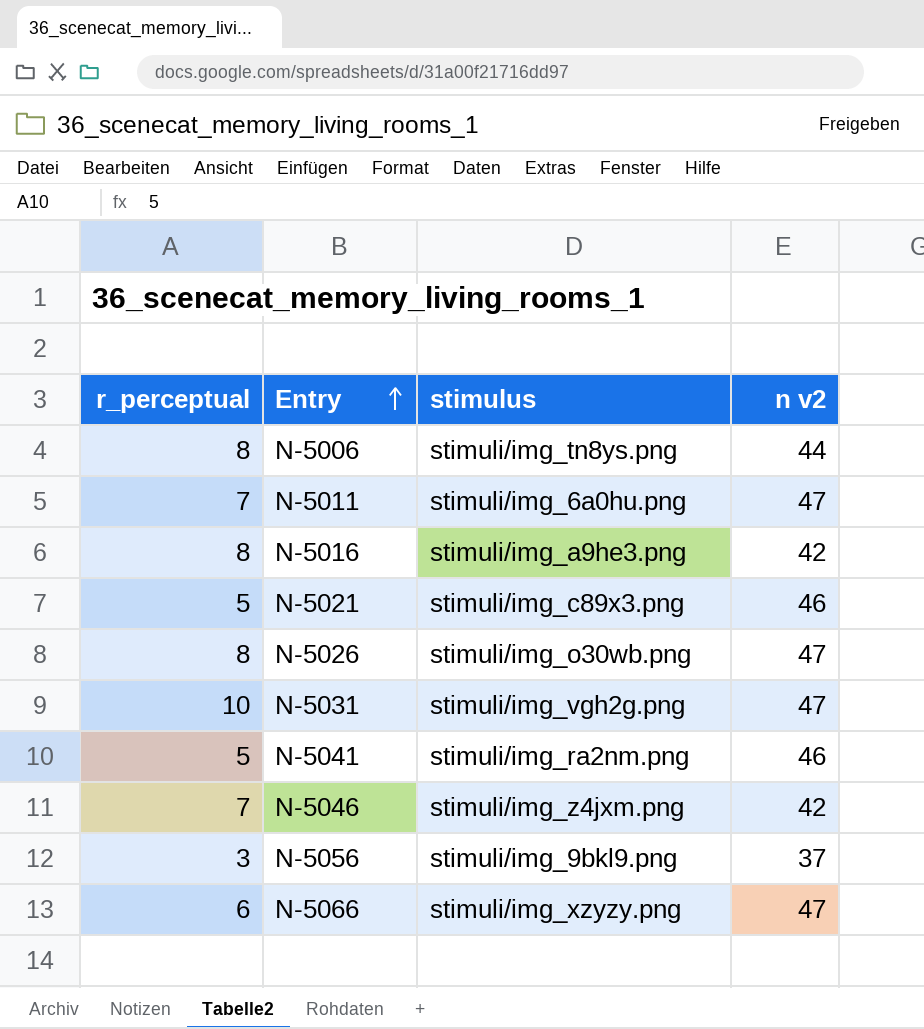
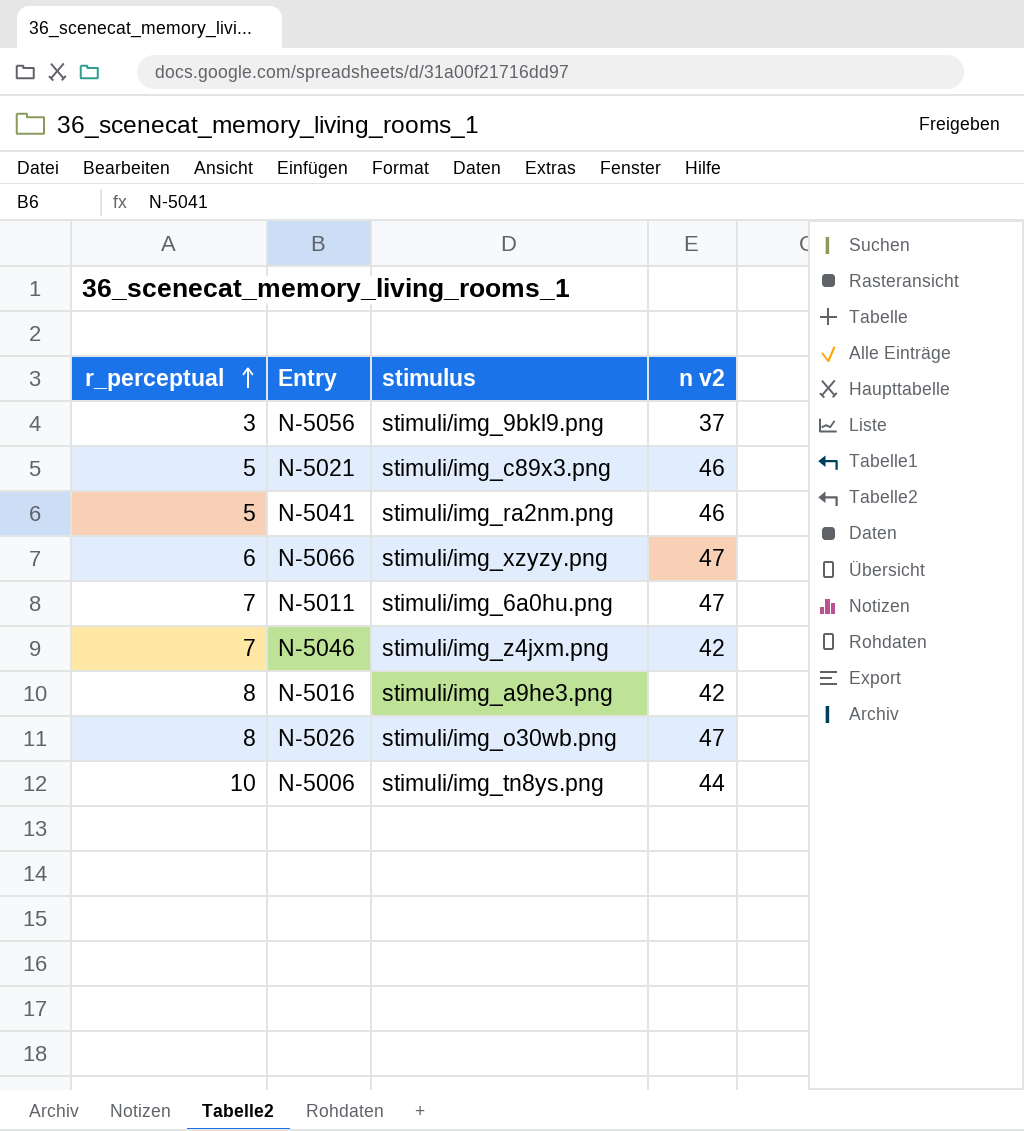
row order: Entry ascending -> r_perceptual ascending
row N-5031: 10 | stimuli/img_vgh2g.png | 47 -> none
N-5006 | r_perceptual: 8 -> 10

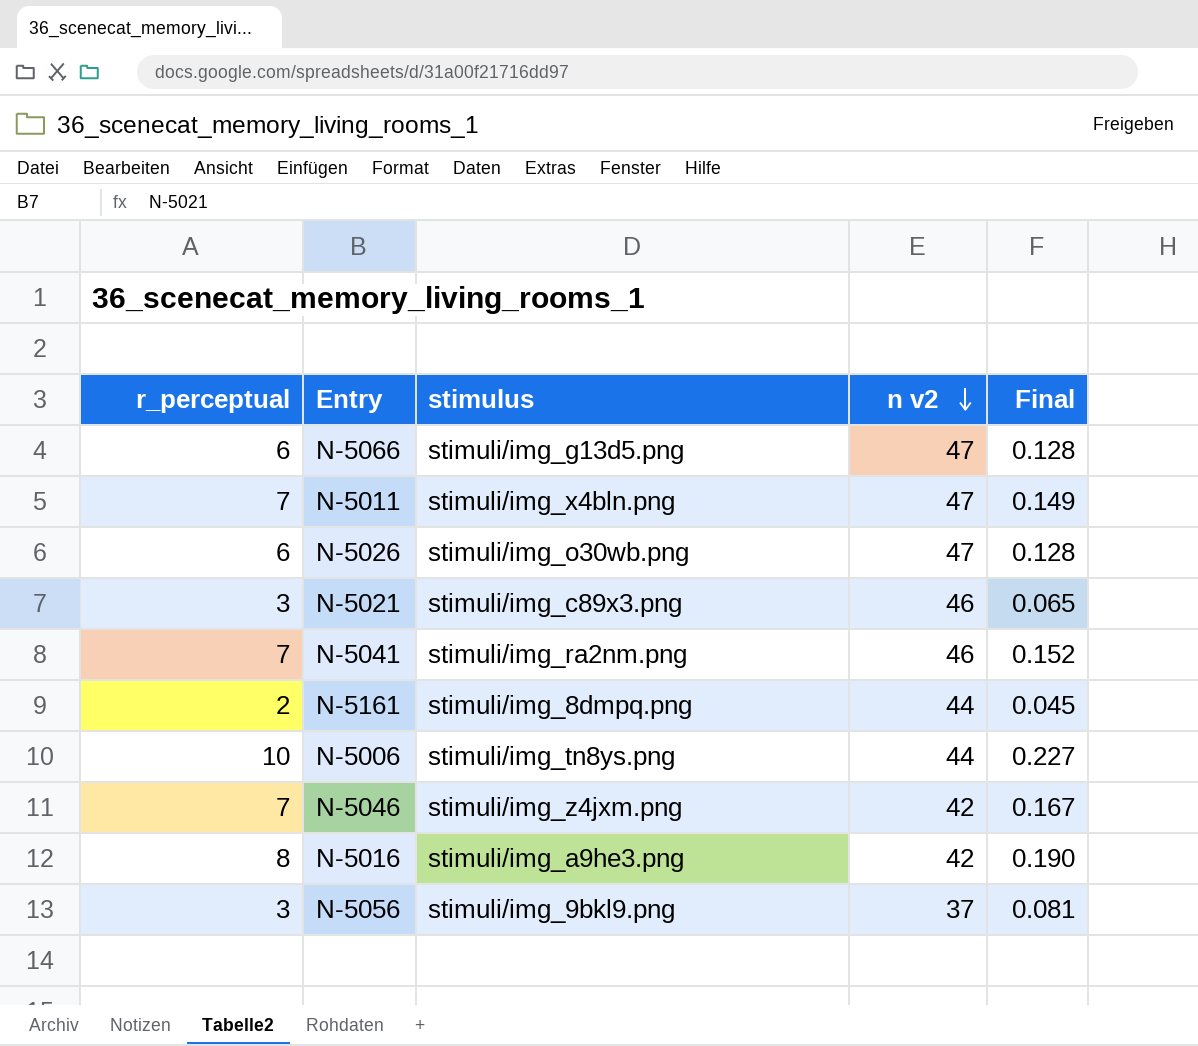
row order: r_perceptual ascending -> n v2 descending
column Final | formula: none -> [r_perceptual] / [n v2]
N-5066 | stimulus: stimuli/img_xzyzy.png -> stimuli/img_g13d5.png
N-5011 | stimulus: stimuli/img_6a0hu.png -> stimuli/img_x4bln.png
N-5026 | r_perceptual: 8 -> 6
N-5021 | r_perceptual: 5 -> 3
N-5041 | r_perceptual: 5 -> 7
row N-5161: none -> 2 | stimuli/img_8dmpq.png | 44 | 0.045

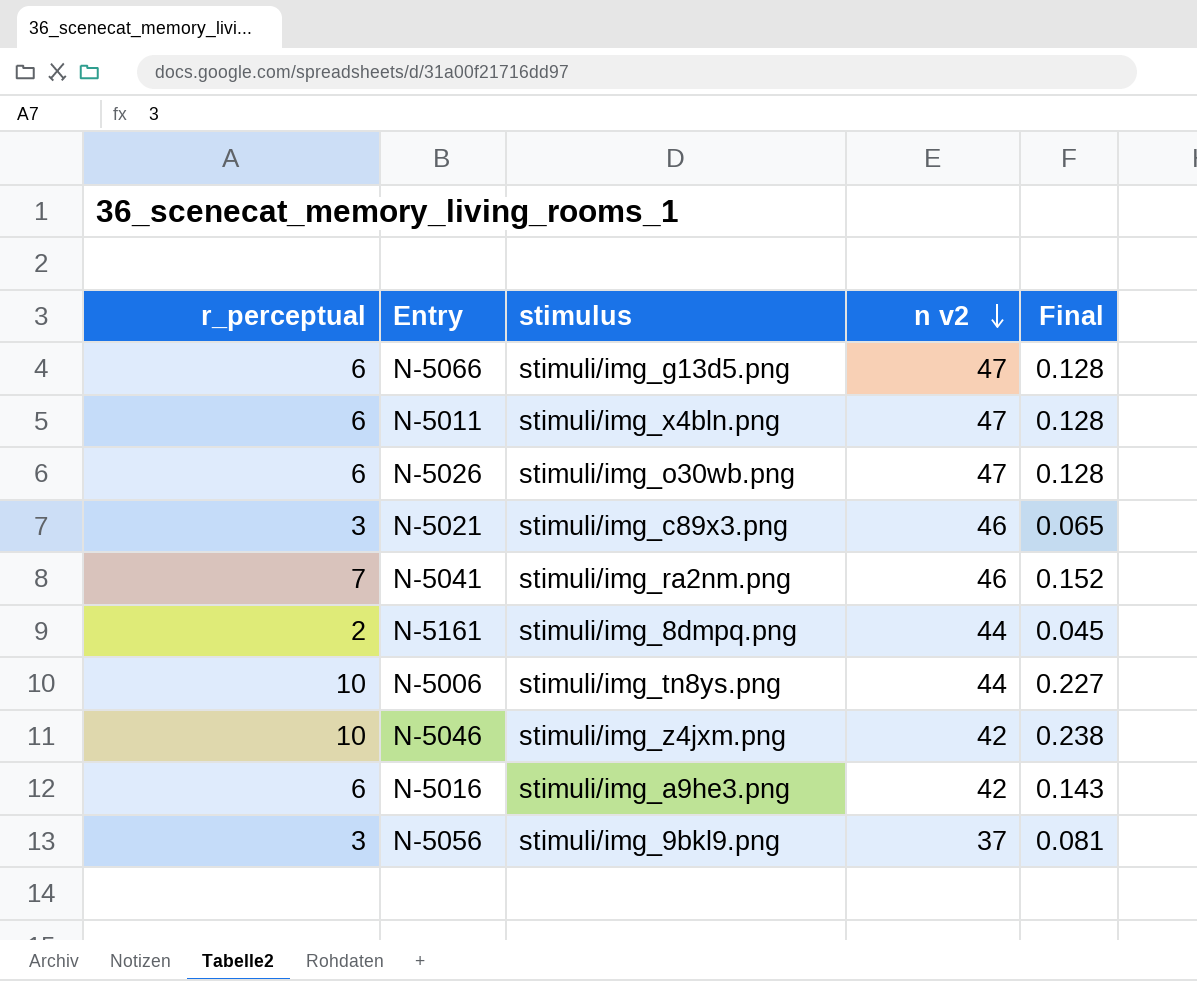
N-5011 | r_perceptual: 7 -> 6
N-5011 | Final: 0.149 -> 0.128
N-5046 | r_perceptual: 7 -> 10
N-5046 | Final: 0.167 -> 0.238
N-5016 | r_perceptual: 8 -> 6
N-5016 | Final: 0.190 -> 0.143

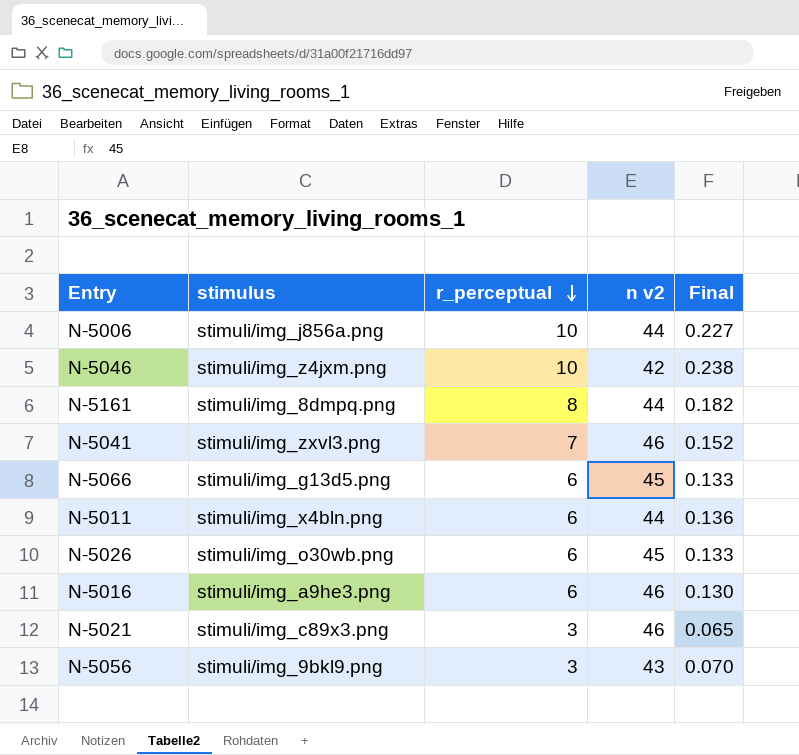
row order: n v2 descending -> r_perceptual descending
column r_perceptual | position: 1 -> 3
N-5006 | stimulus: stimuli/img_tn8ys.png -> stimuli/img_j856a.png
N-5161 | r_perceptual: 2 -> 8
N-5161 | Final: 0.045 -> 0.182
N-5041 | stimulus: stimuli/img_ra2nm.png -> stimuli/img_zxvl3.png
N-5066 | n v2: 47 -> 45
N-5066 | Final: 0.128 -> 0.133
N-5011 | n v2: 47 -> 44
N-5011 | Final: 0.128 -> 0.136
N-5026 | n v2: 47 -> 45
N-5026 | Final: 0.128 -> 0.133
N-5016 | n v2: 42 -> 46
N-5016 | Final: 0.143 -> 0.130
N-5056 | n v2: 37 -> 43
N-5056 | Final: 0.081 -> 0.070

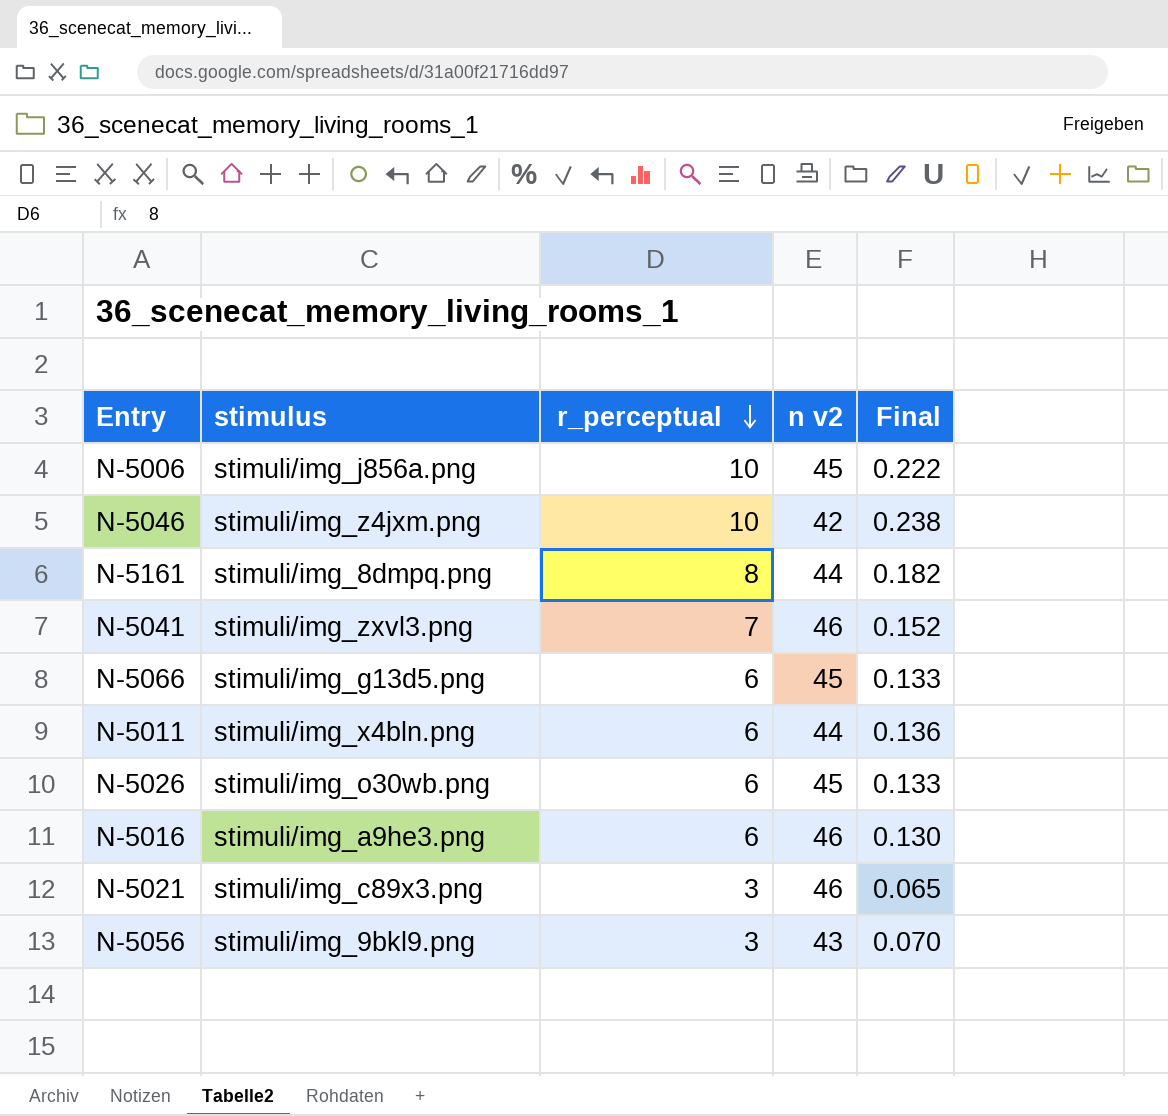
N-5006 | n v2: 44 -> 45
N-5006 | Final: 0.227 -> 0.222

